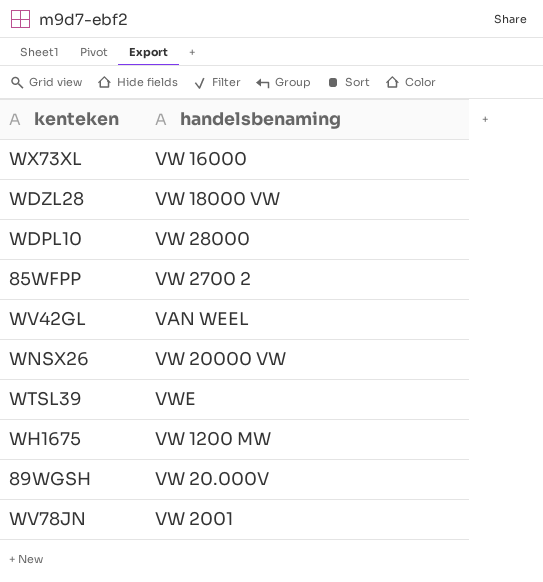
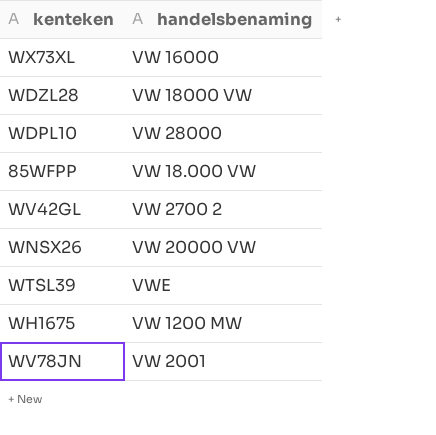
row 89WGSH: VW 20.000V -> none
85WFPP | handelsbenaming: VW 2700 2 -> VW 18.000 VW
WV42GL | handelsbenaming: VAN WEEL -> VW 2700 2

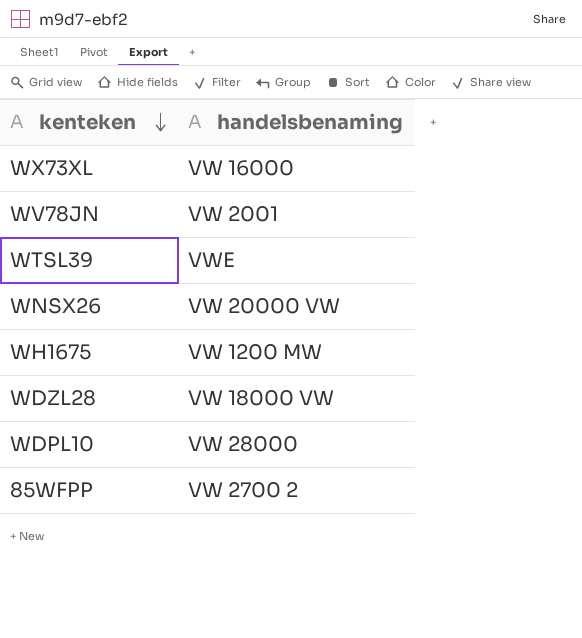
row order: none -> kenteken descending
row WV42GL: VW 2700 2 -> none
85WFPP | handelsbenaming: VW 18.000 VW -> VW 2700 2

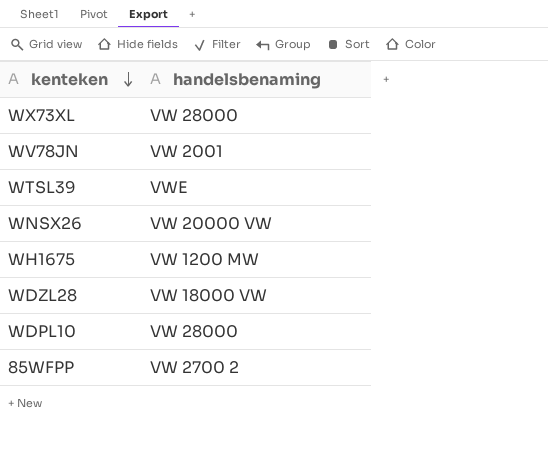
WX73XL | handelsbenaming: VW 16000 -> VW 28000

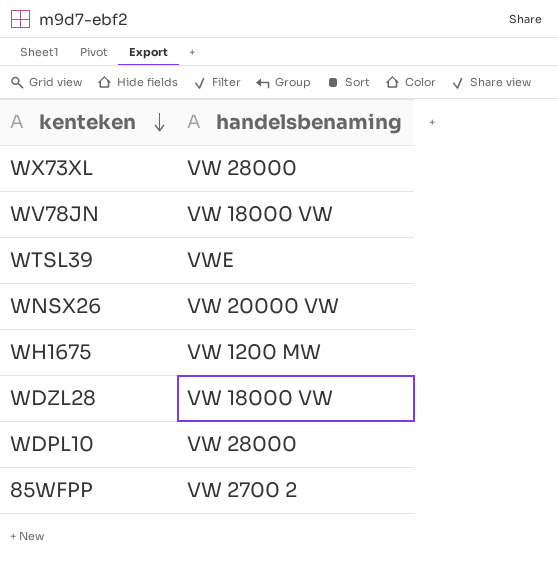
WV78JN | handelsbenaming: VW 2001 -> VW 18000 VW

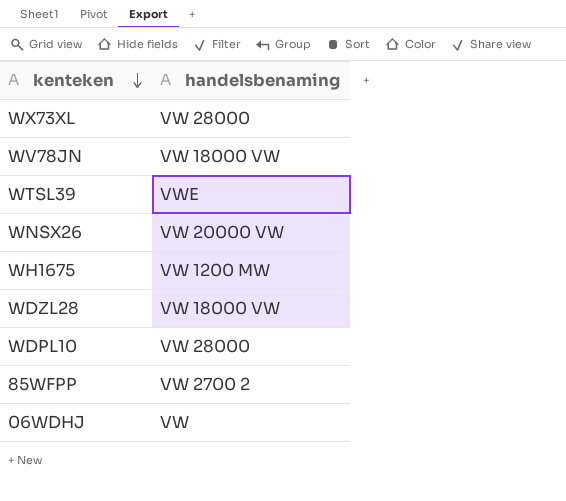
row 06WDHJ: none -> VW

